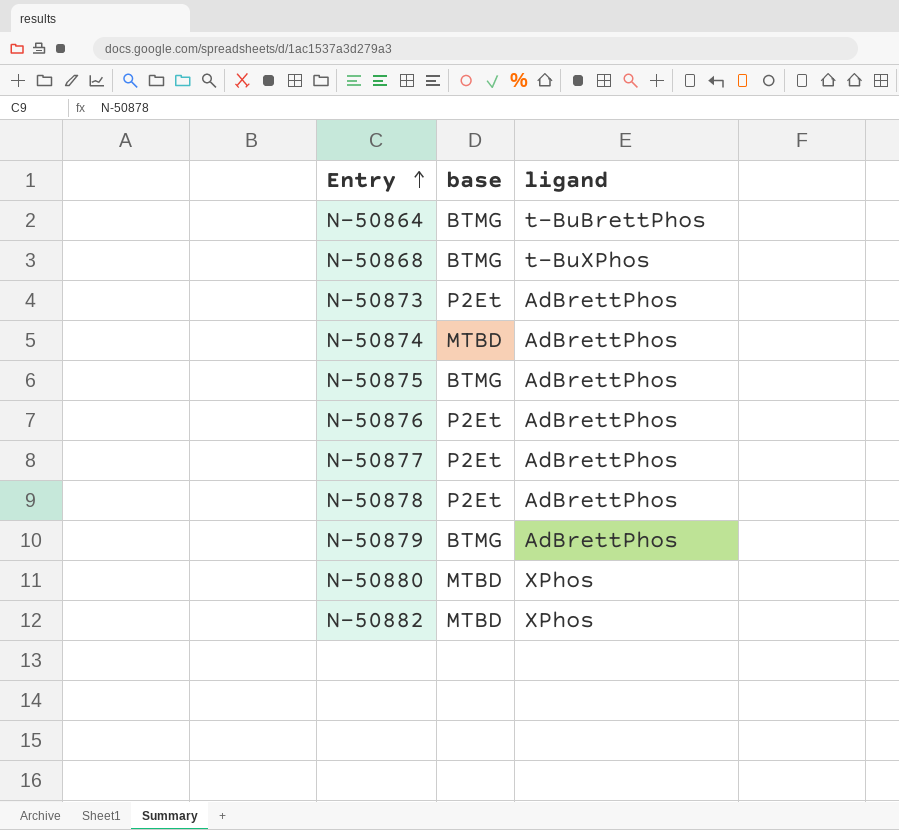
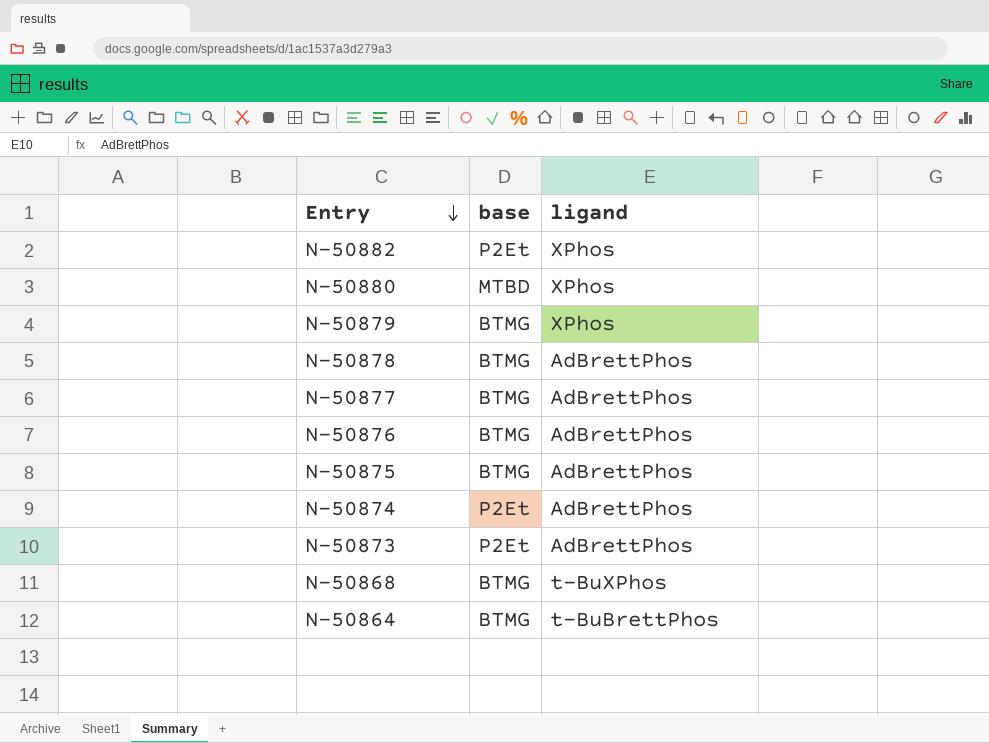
row order: Entry ascending -> Entry descending
N-50882 | base: MTBD -> P2Et
N-50879 | ligand: AdBrettPhos -> XPhos
N-50878 | base: P2Et -> BTMG
N-50877 | base: P2Et -> BTMG
N-50876 | base: P2Et -> BTMG
N-50874 | base: MTBD -> P2Et

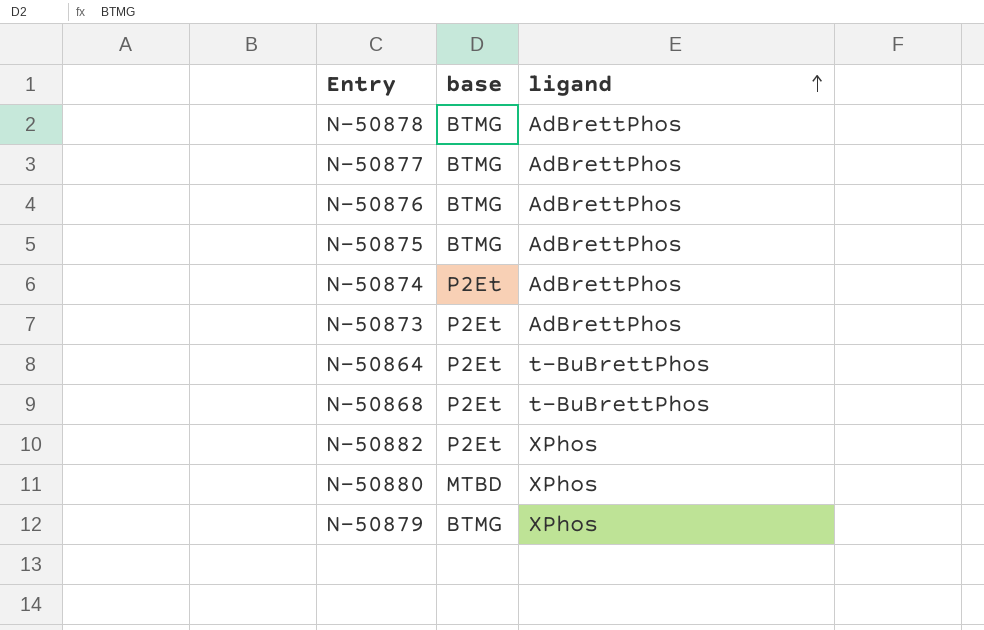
row order: Entry descending -> ligand ascending
N-50864 | base: BTMG -> P2Et
N-50868 | base: BTMG -> P2Et
N-50868 | ligand: t-BuXPhos -> t-BuBrettPhos

